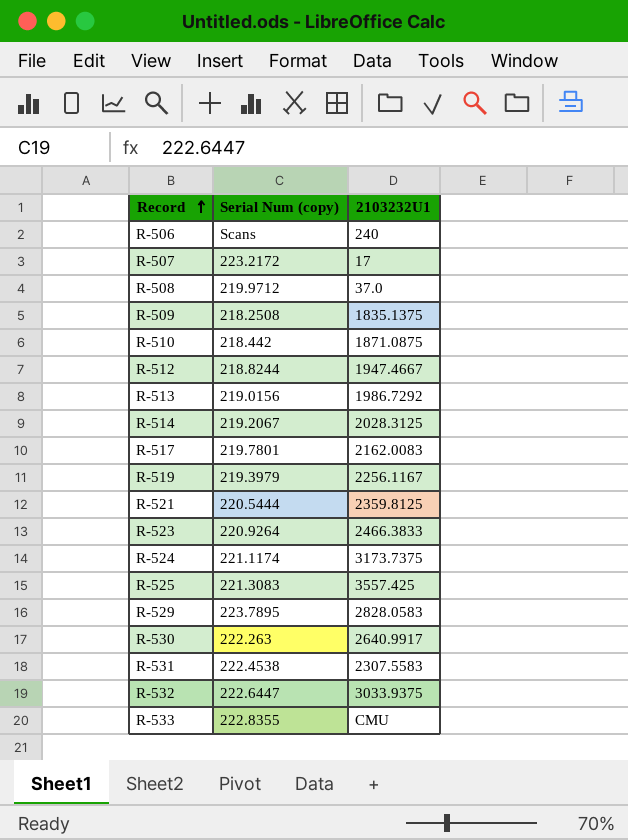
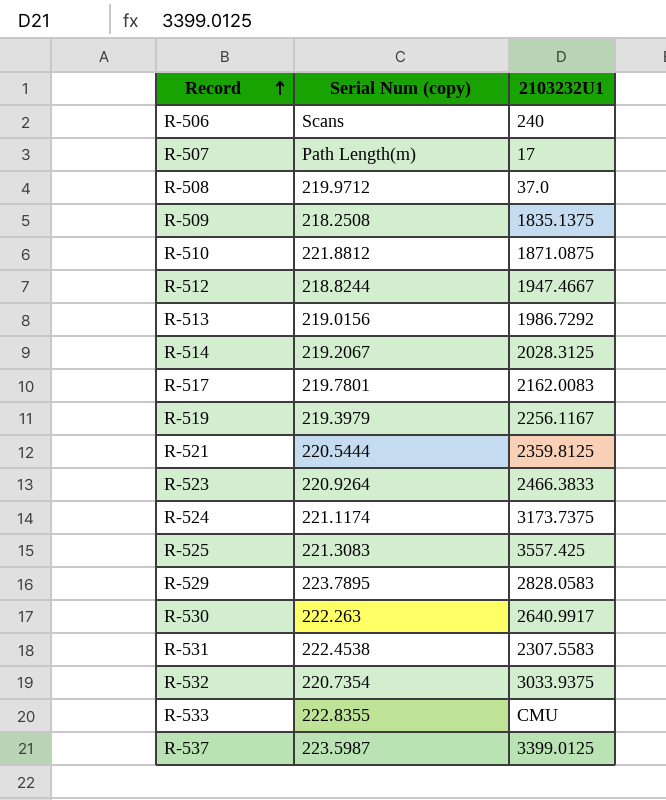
R-507 | Serial Num (copy): 223.2172 -> Path Length(m)
R-510 | Serial Num (copy): 218.442 -> 221.8812
R-532 | Serial Num (copy): 222.6447 -> 220.7354
row R-537: none -> 223.5987 | 3399.0125

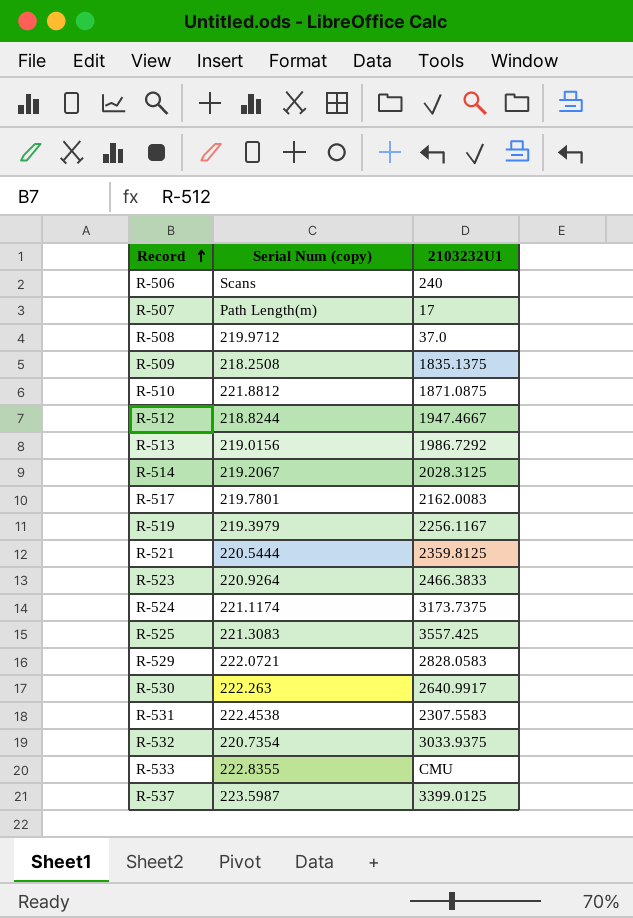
R-529 | Serial Num (copy): 223.7895 -> 222.0721

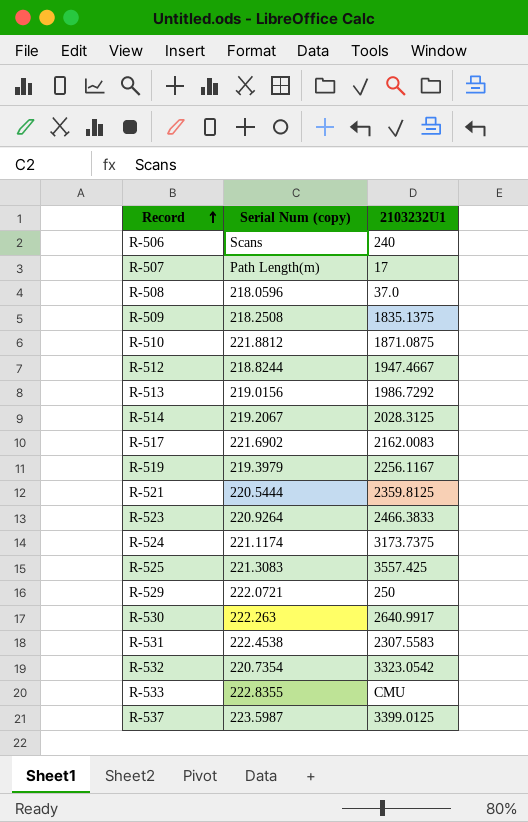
R-508 | Serial Num (copy): 219.9712 -> 218.0596
R-517 | Serial Num (copy): 219.7801 -> 221.6902
R-529 | 2103232U1: 2828.0583 -> 250
R-532 | 2103232U1: 3033.9375 -> 3323.0542

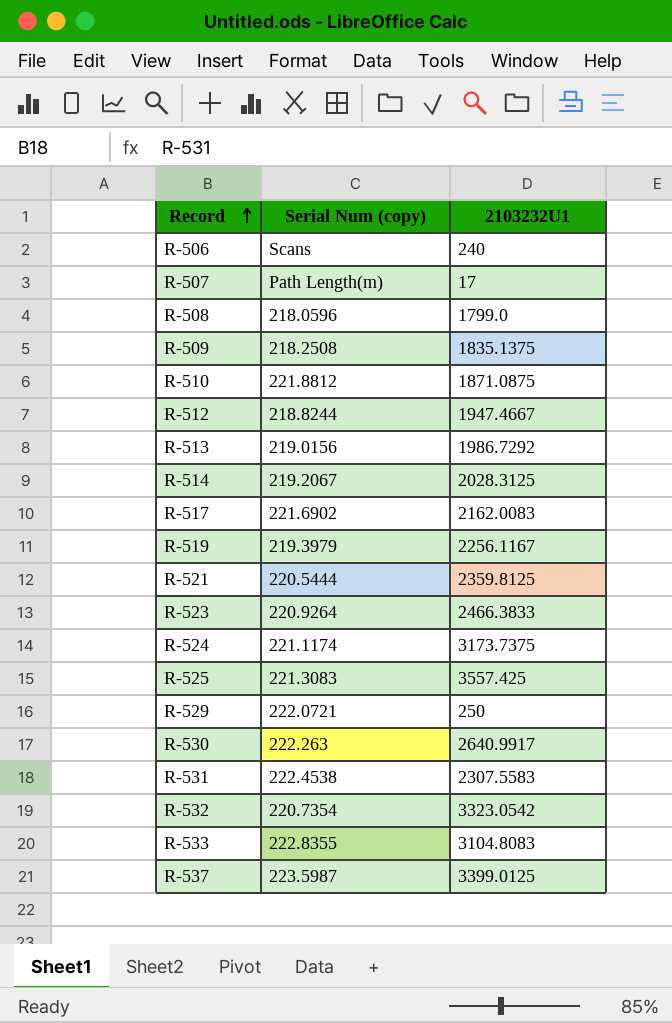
R-508 | 2103232U1: 37.0 -> 1799.0
R-533 | 2103232U1: CMU -> 3104.8083

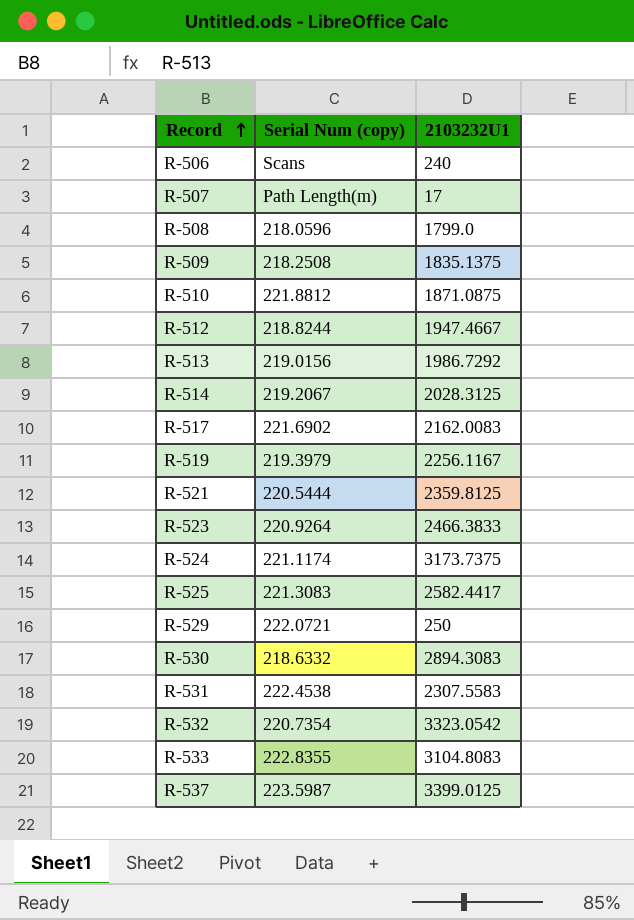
R-525 | 2103232U1: 3557.425 -> 2582.4417
R-530 | Serial Num (copy): 222.263 -> 218.6332
R-530 | 2103232U1: 2640.9917 -> 2894.3083

